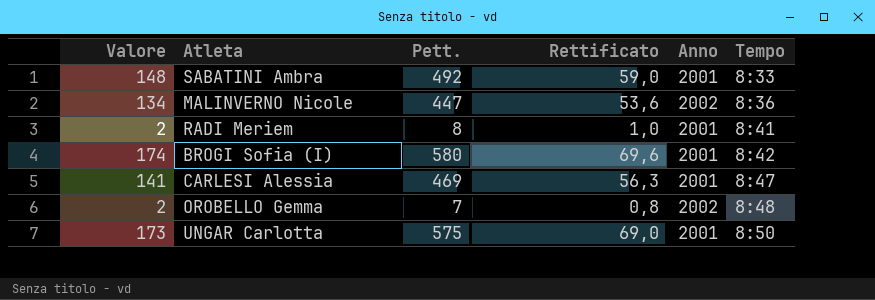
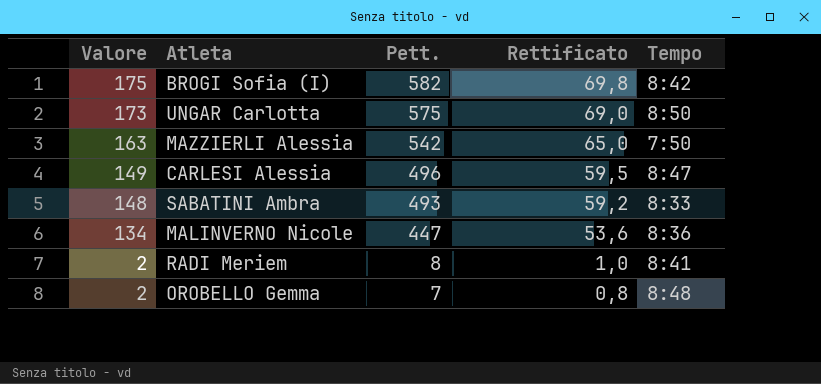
row order: Tempo ascending -> Valore descending
column Anno | position: 5 -> none
BROGI Sofia (I) | Valore: 174 -> 175
BROGI Sofia (I) | Pett.: 580 -> 582
BROGI Sofia (I) | Rettificato: 69,6 -> 69,8
row MAZZIERLI Alessia: none -> 163 | 542 | 65,0 | 7:50
CARLESI Alessia | Valore: 141 -> 149
CARLESI Alessia | Pett.: 469 -> 496
CARLESI Alessia | Rettificato: 56,3 -> 59,5
SABATINI Ambra | Pett.: 492 -> 493
SABATINI Ambra | Rettificato: 59,0 -> 59,2

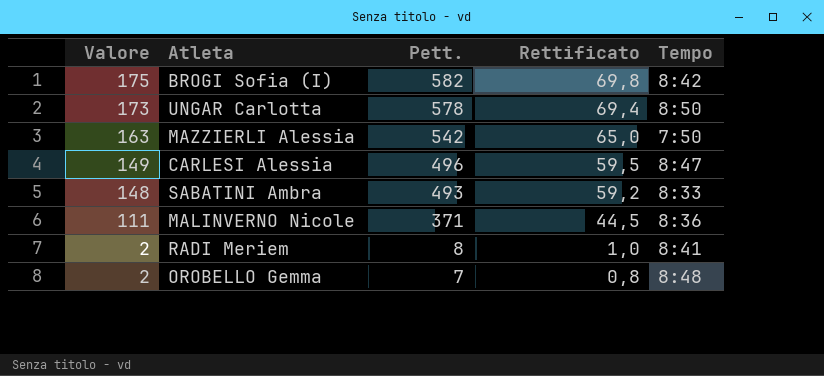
UNGAR Carlotta | Pett.: 575 -> 578
UNGAR Carlotta | Rettificato: 69,0 -> 69,4
MALINVERNO Nicole | Valore: 134 -> 111
MALINVERNO Nicole | Pett.: 447 -> 371
MALINVERNO Nicole | Rettificato: 53,6 -> 44,5

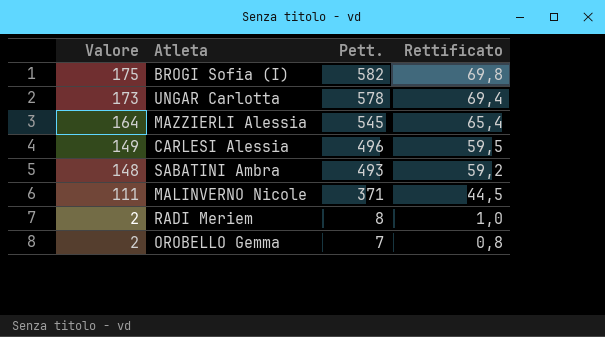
column Tempo | position: 5 -> none
MAZZIERLI Alessia | Valore: 163 -> 164
MAZZIERLI Alessia | Pett.: 542 -> 545
MAZZIERLI Alessia | Rettificato: 65,0 -> 65,4

